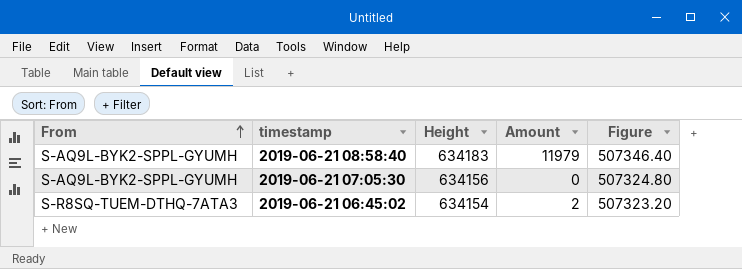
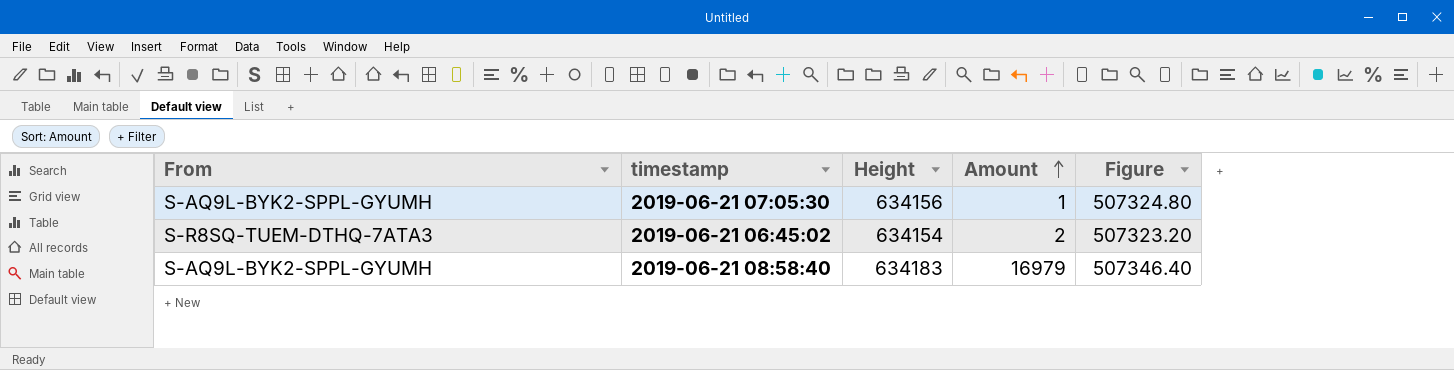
row order: From ascending -> Amount ascending
2019-06-21 07:05:30 | Amount: 0 -> 1
2019-06-21 08:58:40 | Amount: 11979 -> 16979

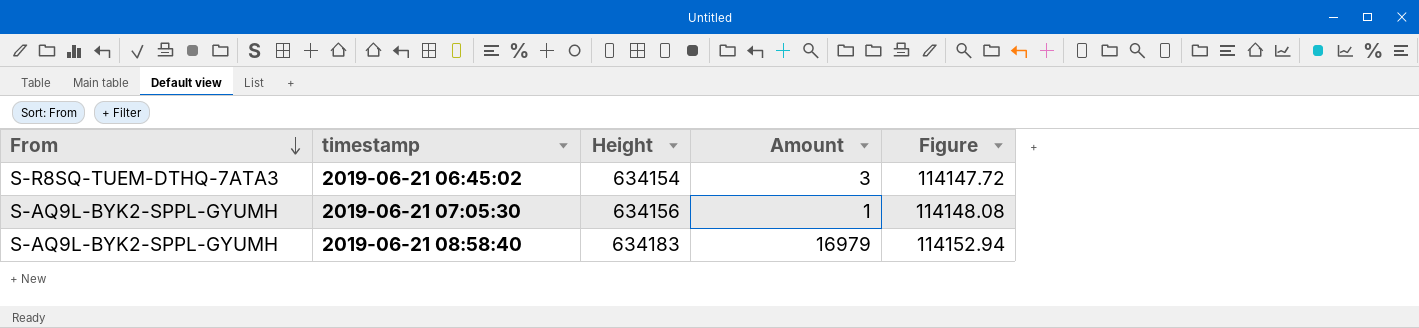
row order: Amount ascending -> From descending
column Figure | formula: [Height] * 0.8 -> [Height] * 0.18
2019-06-21 06:45:02 | Amount: 2 -> 3

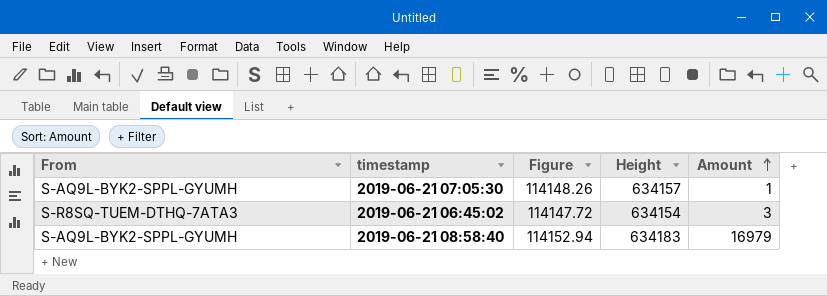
row order: From descending -> Amount ascending
column Figure | position: 5 -> 3
2019-06-21 07:05:30 | Figure: 114148.08 -> 114148.26
2019-06-21 07:05:30 | Height: 634156 -> 634157

